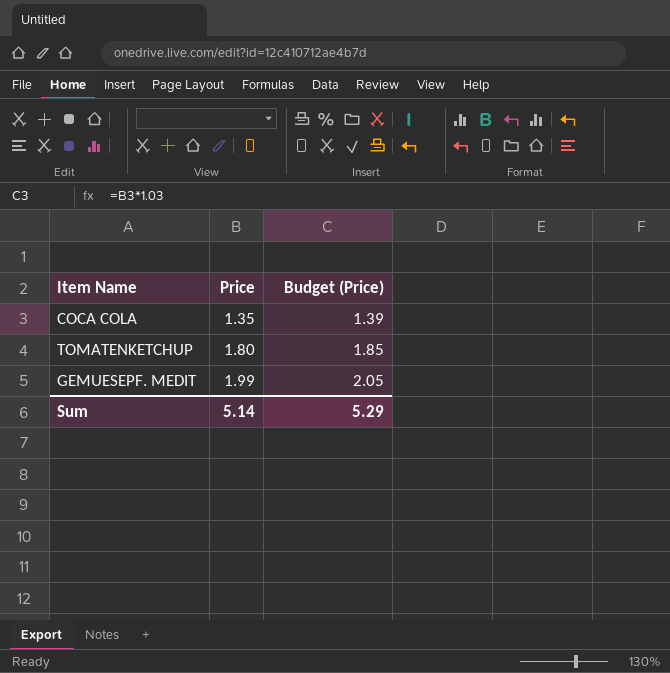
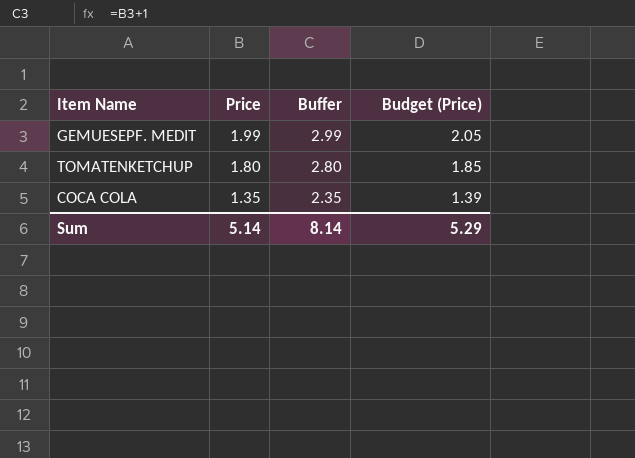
row order: Price ascending -> Price descending
column Buffer | formula: none -> [Price] + 1

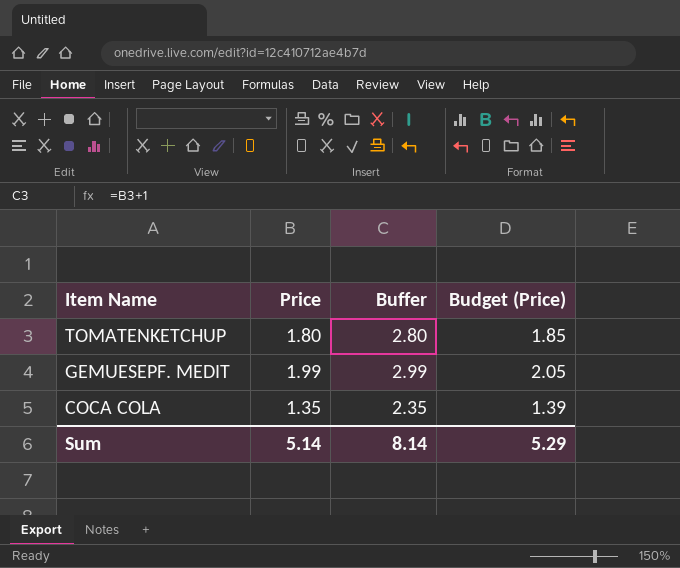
row order: Price descending -> Item Name descending

